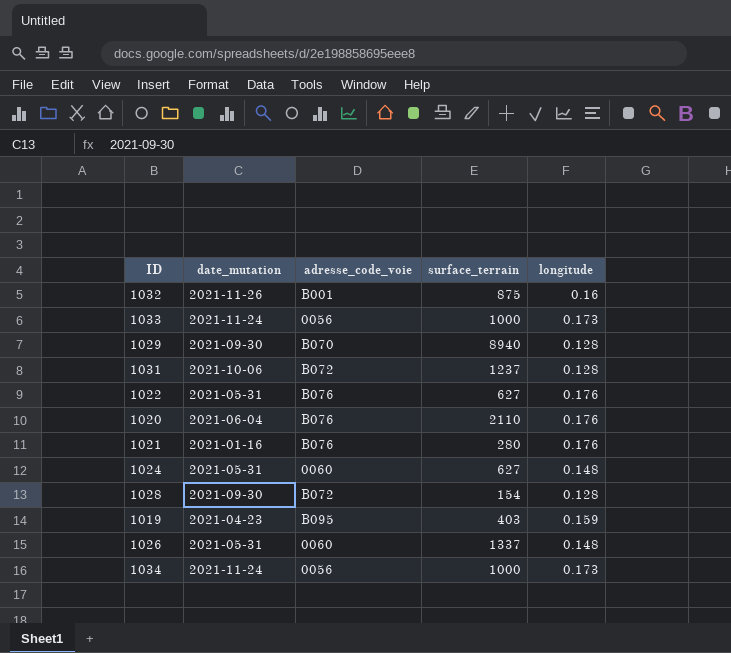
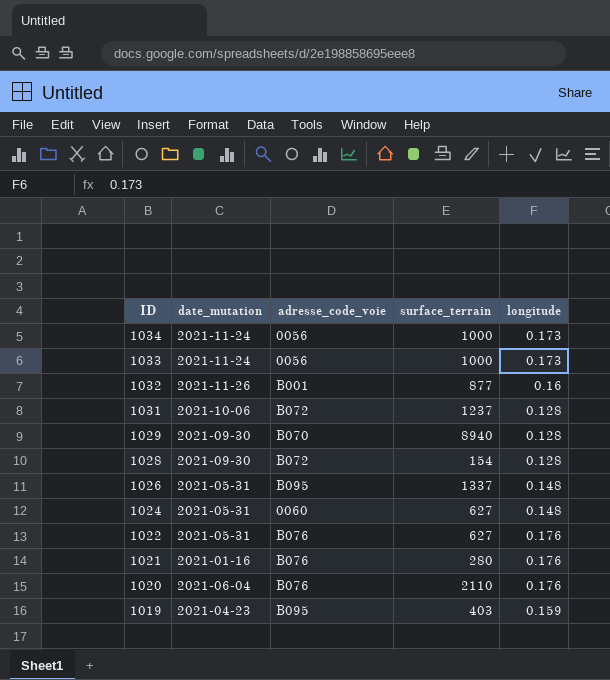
row order: none -> ID descending
1032 | surface_terrain: 875 -> 877
1026 | adresse_code_voie: 0060 -> B095

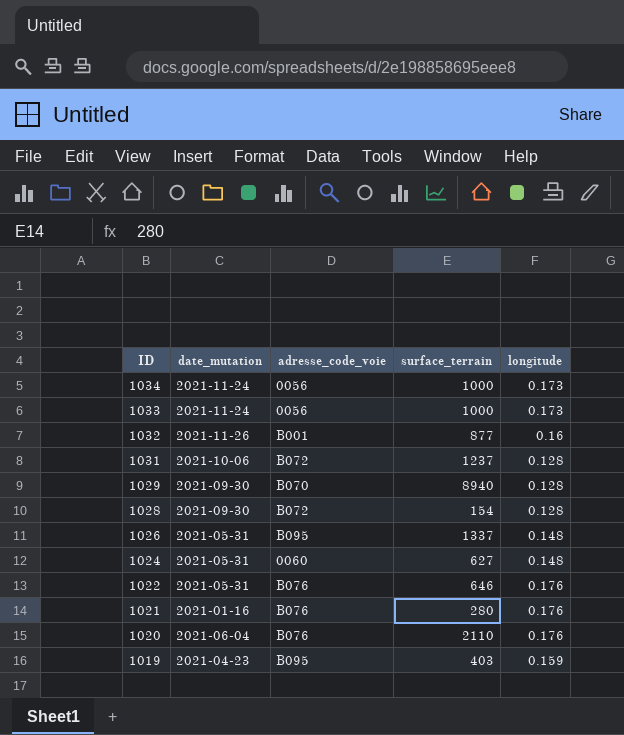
1022 | surface_terrain: 627 -> 646

